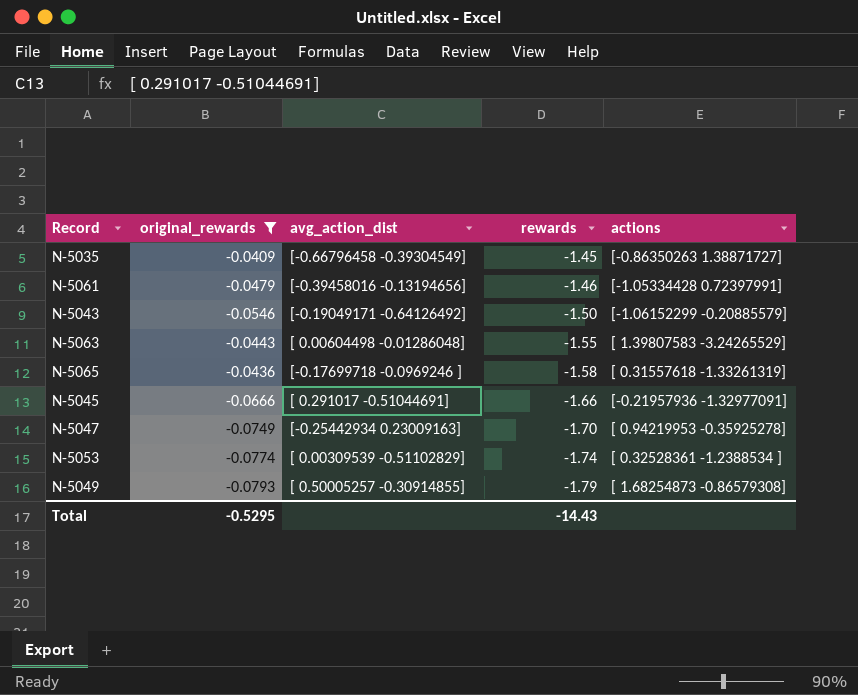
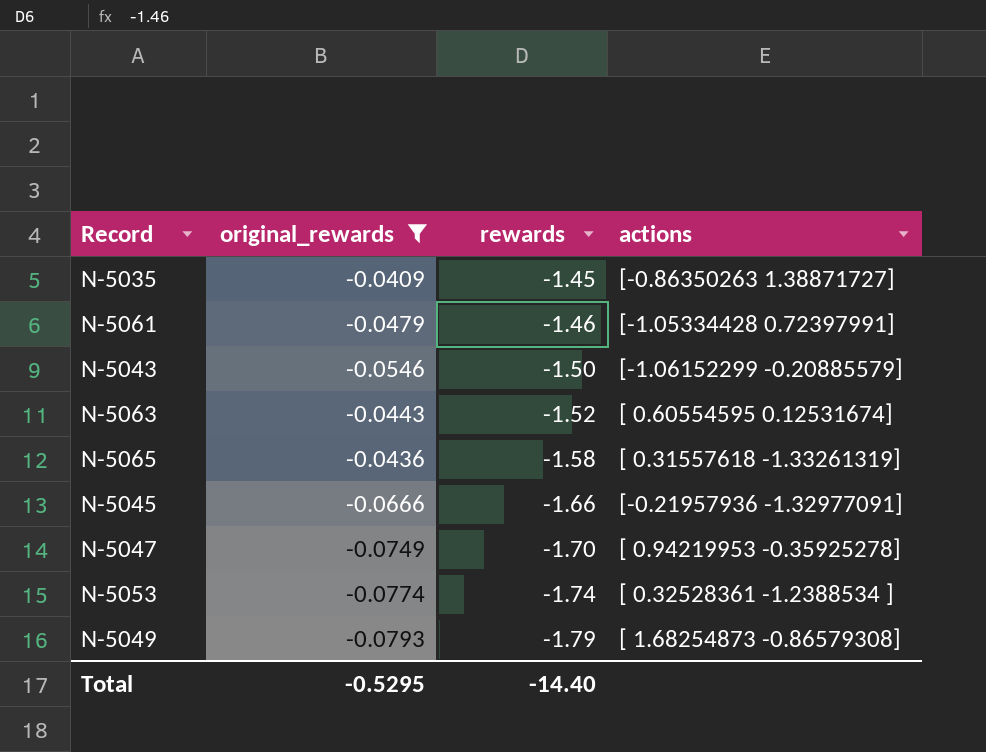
column avg_action_dist | position: 3 -> none
N-5063 | rewards: -1.55 -> -1.52
N-5063 | actions: [ 1.39807583 -3.24265529] -> [ 0.60554595 0.12531674]
Total | rewards: -14.43 -> -14.40

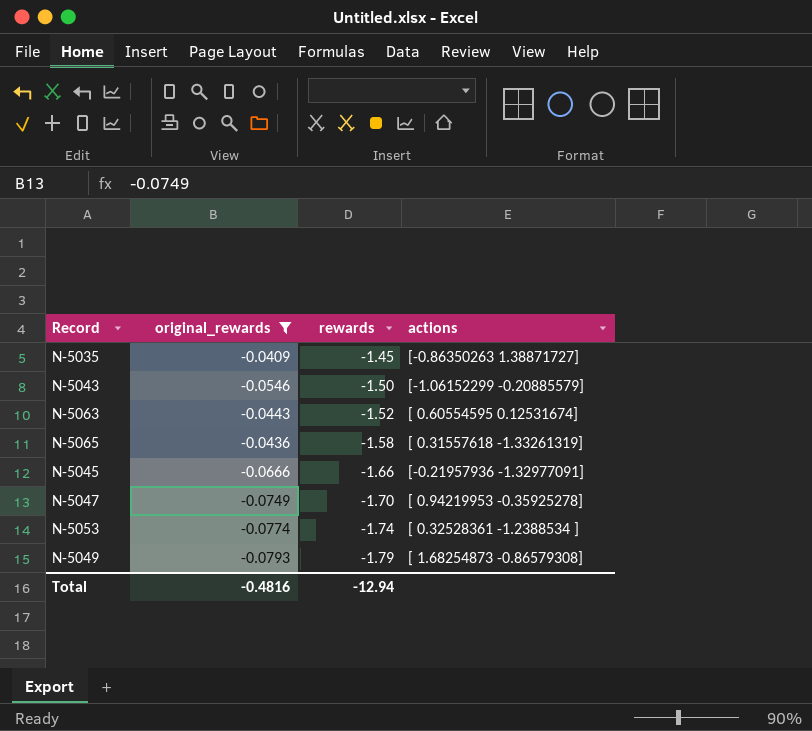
row N-5061: -0.0479 | -1.46 | [-1.05334428 0.72397991] -> none
Total | original_rewards: -0.5295 -> -0.4816
Total | rewards: -14.40 -> -12.94

